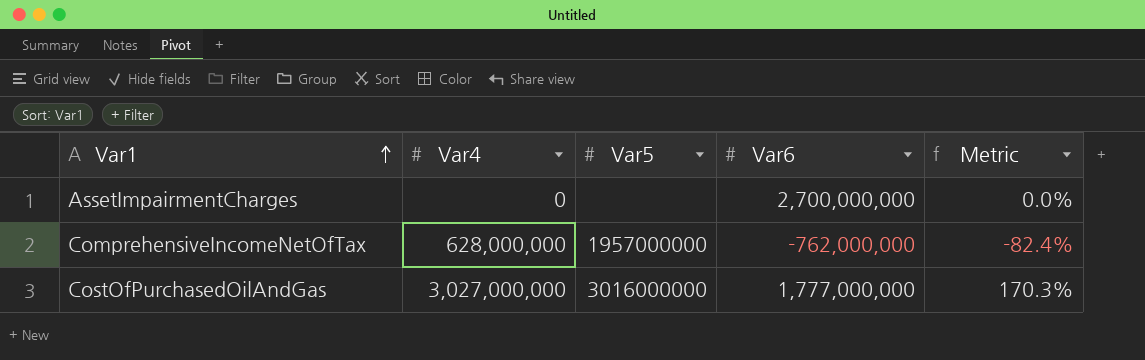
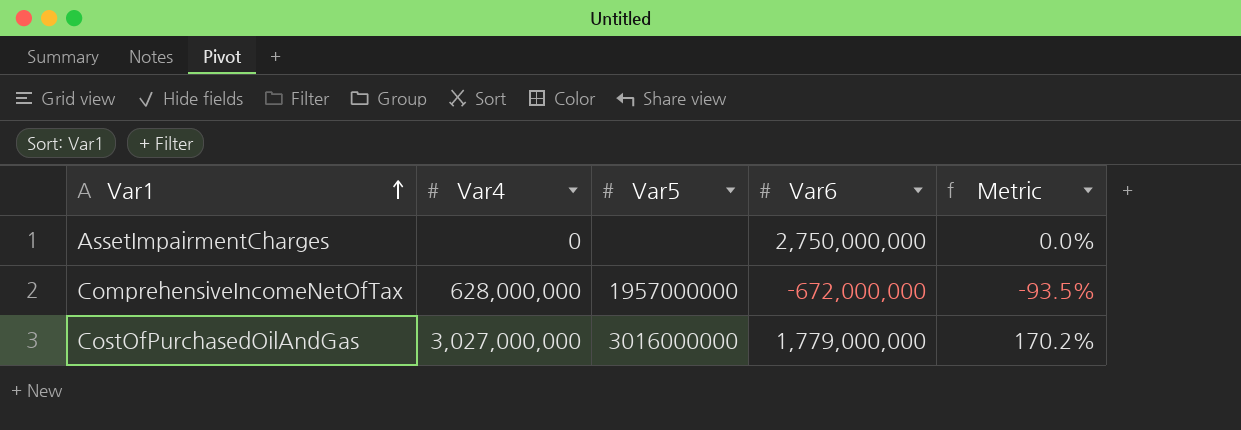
AssetImpairmentCharges | Var6: 2,700,000,000 -> 2,750,000,000
ComprehensiveIncomeNetOfTax | Var6: -762,000,000 -> -672,000,000
ComprehensiveIncomeNetOfTax | Metric: -82.4% -> -93.5%
CostOfPurchasedOilAndGas | Var6: 1,777,000,000 -> 1,779,000,000
CostOfPurchasedOilAndGas | Metric: 170.3% -> 170.2%

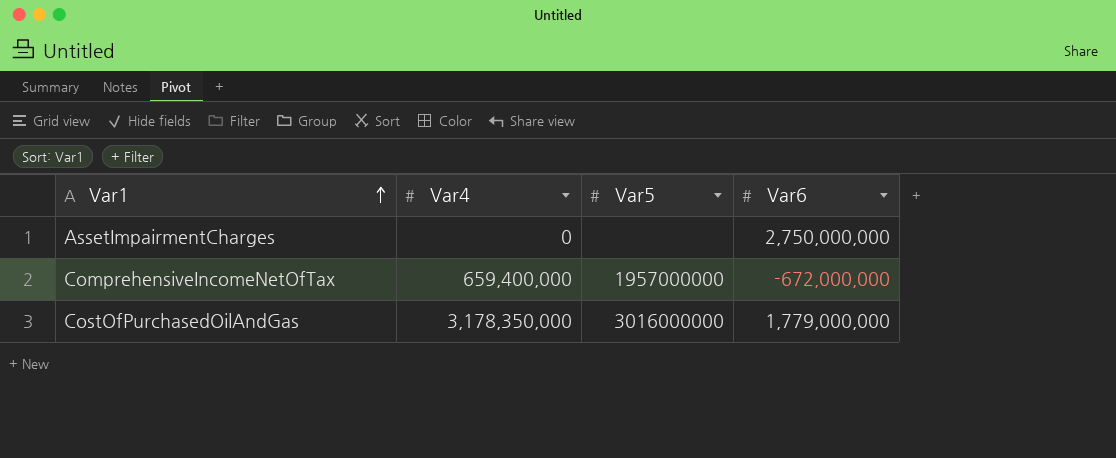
column Metric | formula: [Var4] / [Var6] -> none
ComprehensiveIncomeNetOfTax | Var4: 628,000,000 -> 659,400,000
CostOfPurchasedOilAndGas | Var4: 3,027,000,000 -> 3,178,350,000

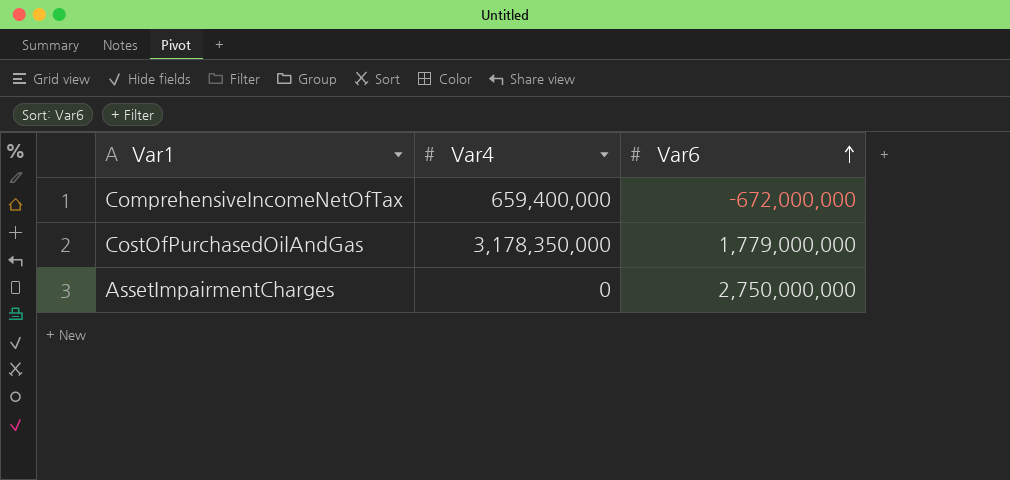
row order: Var1 ascending -> Var6 ascending
column Var5 | position: 3 -> none

